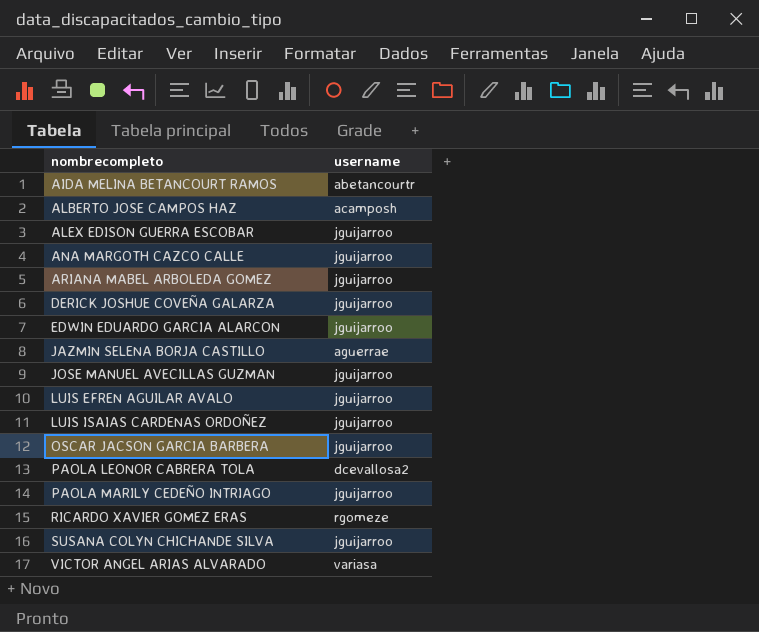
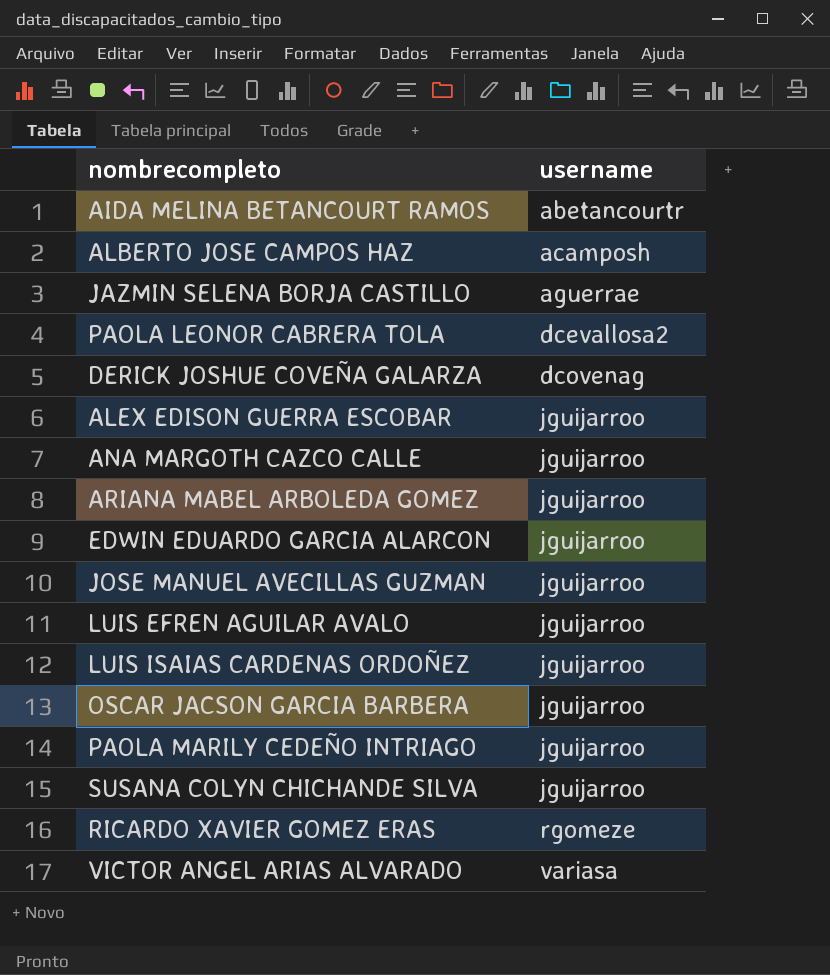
row order: nombrecompleto ascending -> username ascending
DERICK JOSHUE COVEÑA GALARZA | username: jguijarroo -> dcovenag

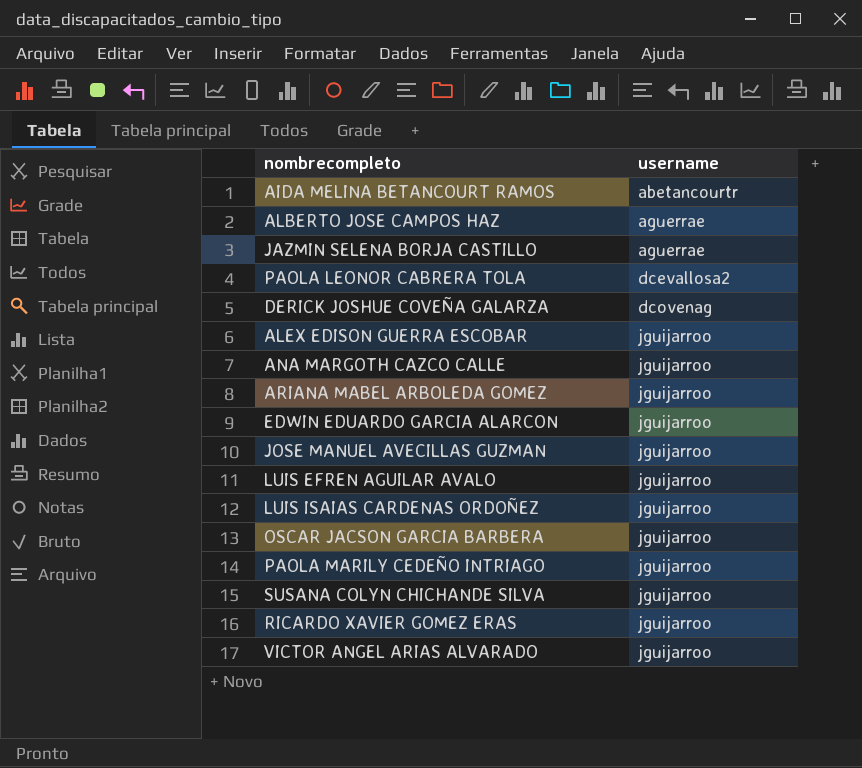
ALBERTO JOSE CAMPOS HAZ | username: acamposh -> aguerrae
RICARDO XAVIER GOMEZ ERAS | username: rgomeze -> jguijarroo
VICTOR ANGEL ARIAS ALVARADO | username: variasa -> jguijarroo

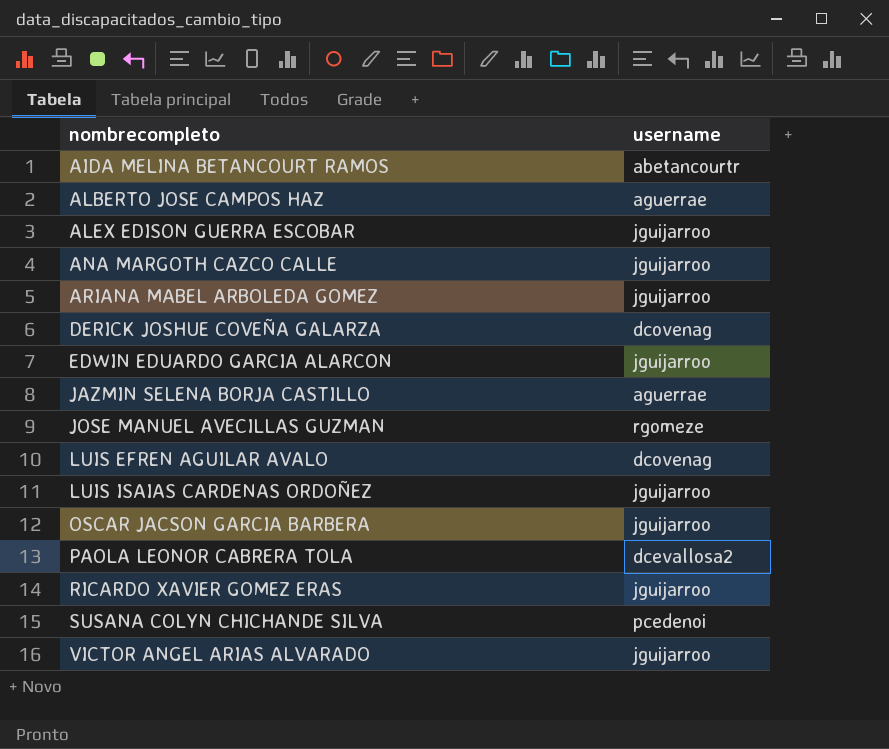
row order: username ascending -> nombrecompleto ascending
row PAOLA MARILY CEDEÑO INTRIAGO: jguijarroo -> none
JOSE MANUEL AVECILLAS GUZMAN | username: jguijarroo -> rgomeze
LUIS EFREN AGUILAR AVALO | username: jguijarroo -> dcovenag
SUSANA COLYN CHICHANDE SILVA | username: jguijarroo -> pcedenoi

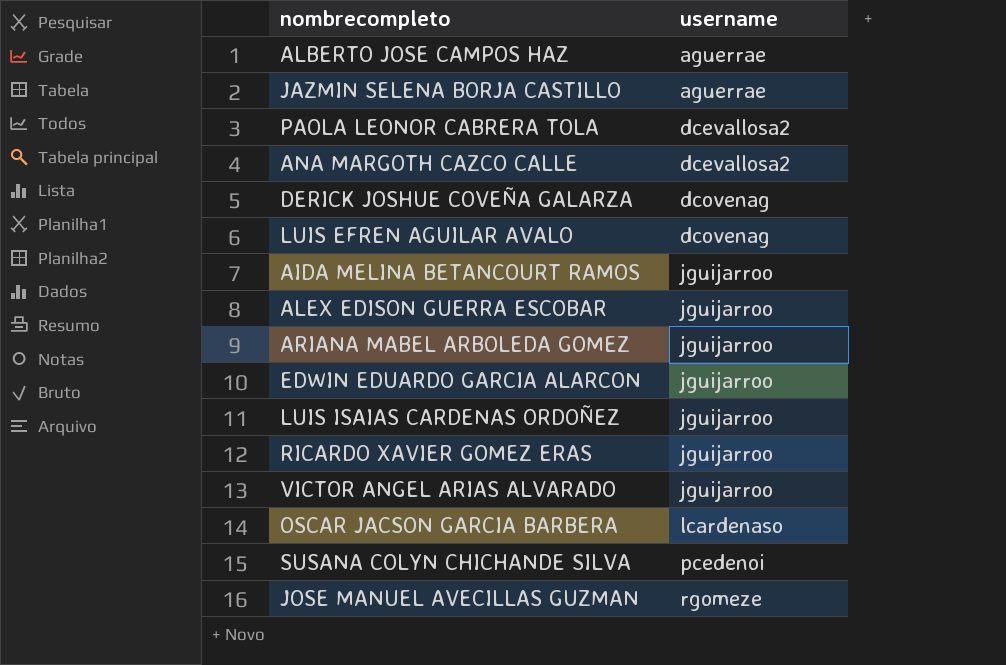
row order: nombrecompleto ascending -> username ascending
ANA MARGOTH CAZCO CALLE | username: jguijarroo -> dcevallosa2
AIDA MELINA BETANCOURT RAMOS | username: abetancourtr -> jguijarroo
OSCAR JACSON GARCIA BARBERA | username: jguijarroo -> lcardenaso

